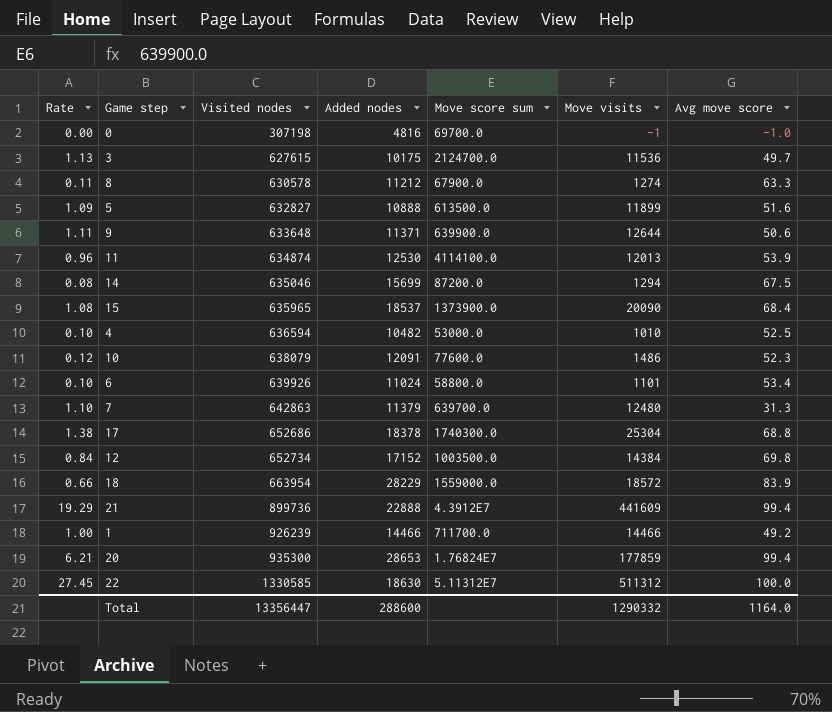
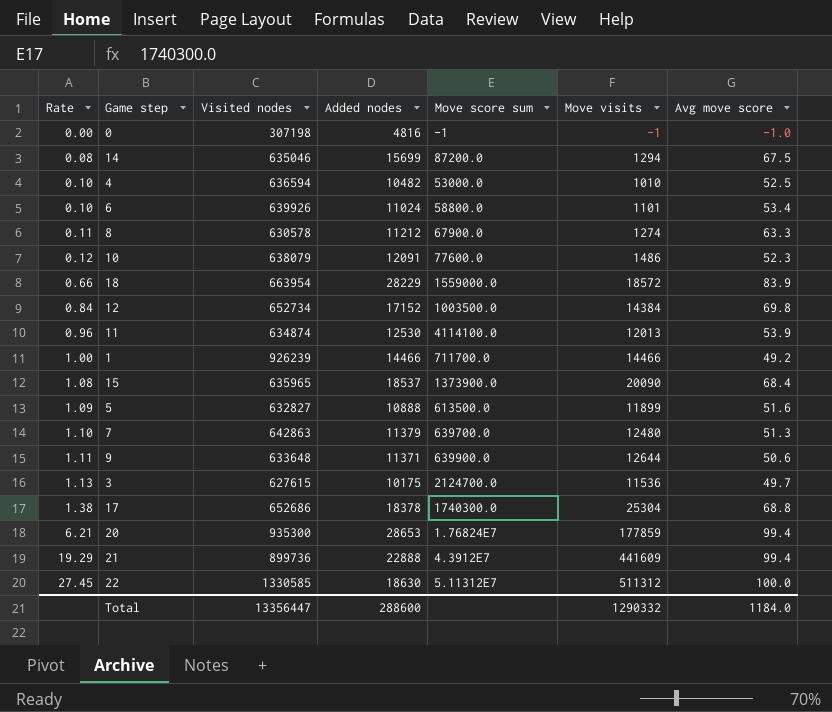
row order: Visited nodes ascending -> Rate ascending
0 | Move score sum: 69700.0 -> -1
7 | Avg move score: 31.3 -> 51.3
Total | Avg move score: 1164.0 -> 1184.0

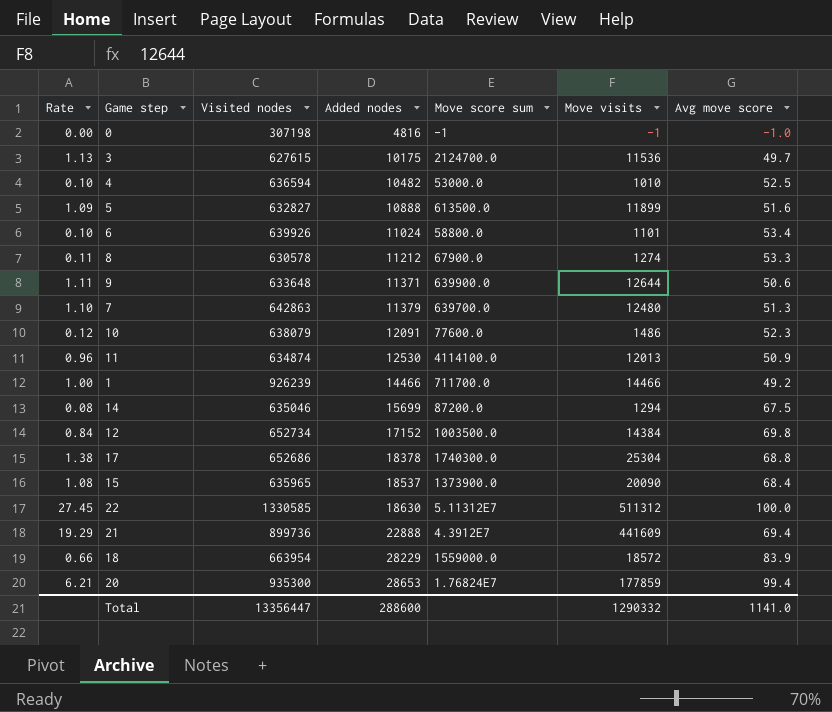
row order: Rate ascending -> Added nodes ascending
8 | Avg move score: 63.3 -> 53.3
11 | Avg move score: 53.9 -> 50.9
21 | Avg move score: 99.4 -> 69.4
Total | Avg move score: 1184.0 -> 1141.0

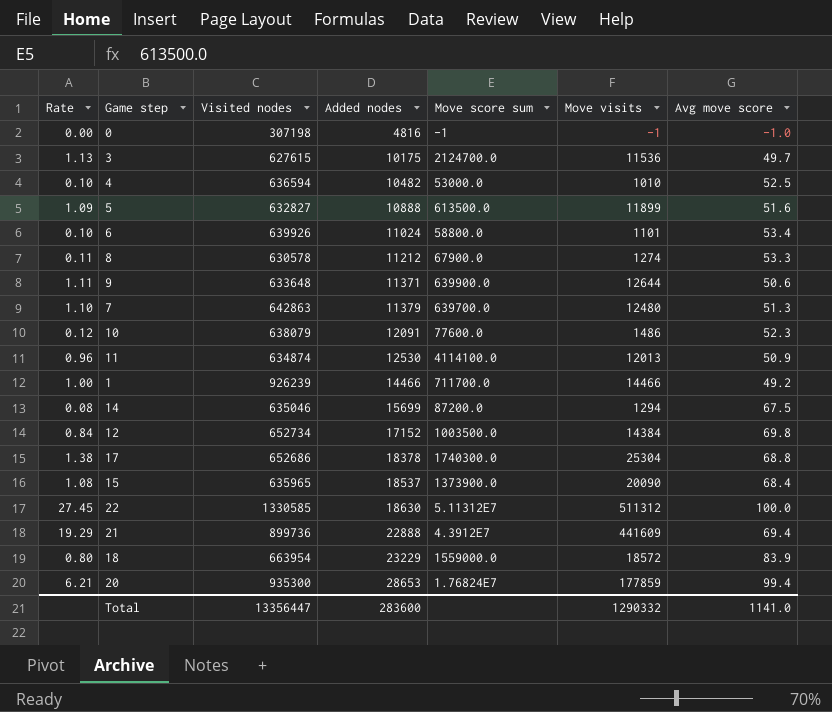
18 | Rate: 0.66 -> 0.80
18 | Added nodes: 28229 -> 23229
Total | Added nodes: 288600 -> 283600

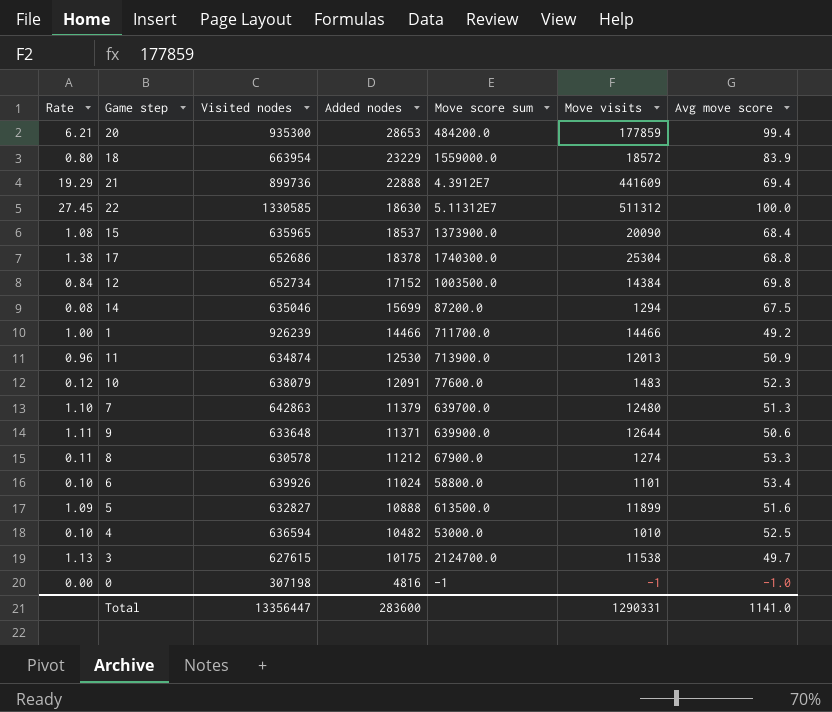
row order: Added nodes ascending -> Added nodes descending
20 | Move score sum: 1.76824E7 -> 484200.0
11 | Move score sum: 4114100.0 -> 713900.0
10 | Move visits: 1486 -> 1483
3 | Move visits: 11536 -> 11538
Total | Move visits: 1290332 -> 1290331

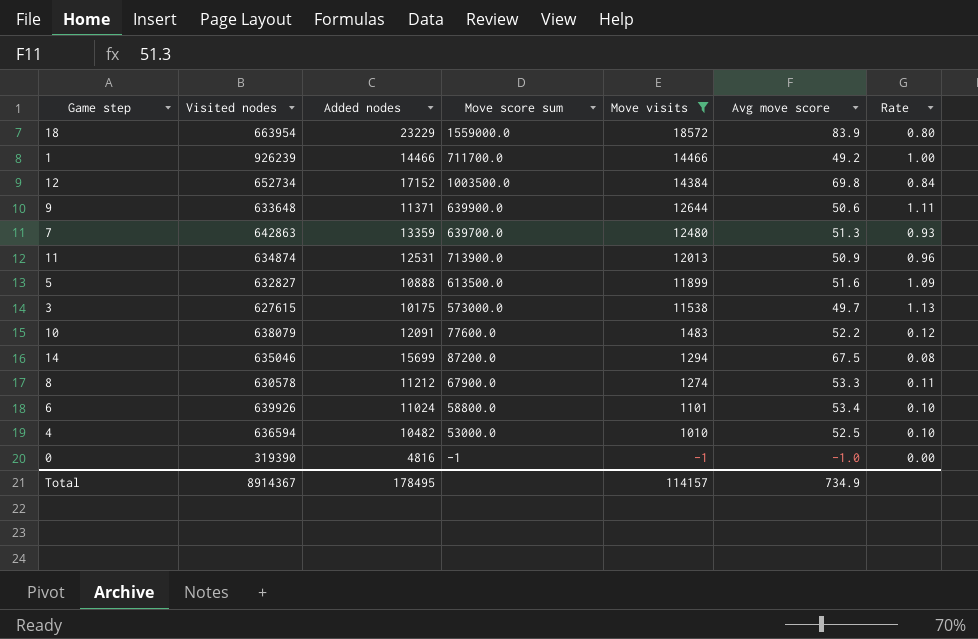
filter: none -> Move visits <= 18572
row order: Added nodes descending -> Move visits descending
column Rate | position: 1 -> 7
7 | Added nodes: 11379 -> 13359
7 | Rate: 1.10 -> 0.93
11 | Added nodes: 12530 -> 12531
3 | Move score sum: 2124700.0 -> 573000.0
10 | Avg move score: 52.3 -> 52.2
0 | Visited nodes: 307198 -> 319390
Total | Visited nodes: 13356447 -> 8914367
Total | Added nodes: 283600 -> 178495
Total | Move visits: 1290331 -> 114157
Total | Avg move score: 1141.0 -> 734.9

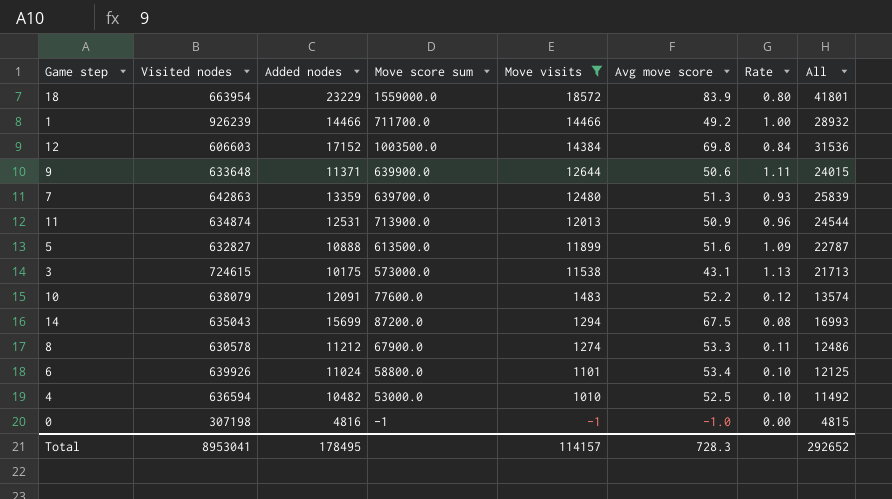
column All | formula: none -> [Added nodes] + [Move visits]
12 | Visited nodes: 652734 -> 606603
3 | Visited nodes: 627615 -> 724615
3 | Avg move score: 49.7 -> 43.1
14 | Visited nodes: 635046 -> 635043
0 | Visited nodes: 319390 -> 307198
Total | Visited nodes: 8914367 -> 8953041
Total | Avg move score: 734.9 -> 728.3

